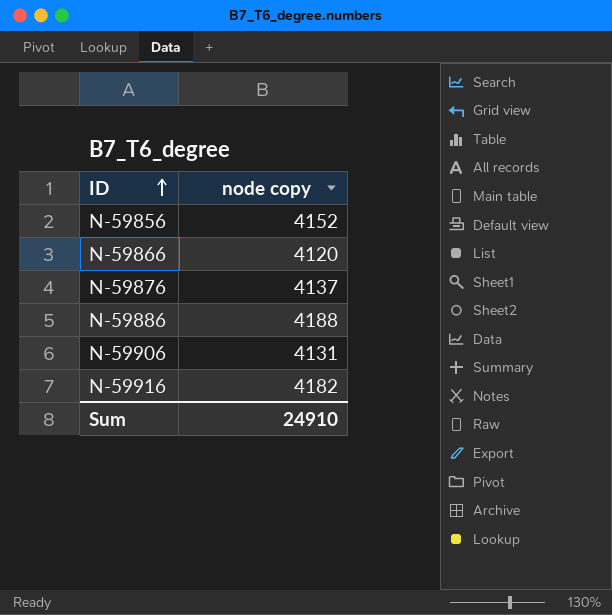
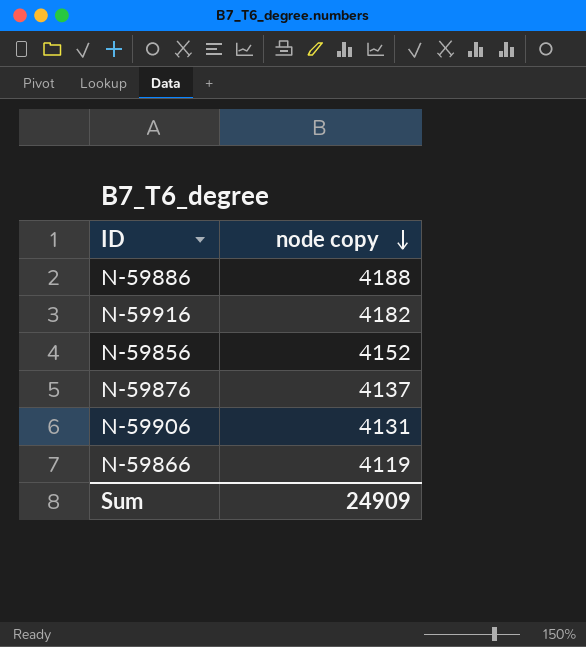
row order: ID ascending -> node copy descending
N-59866 | node copy: 4120 -> 4119
Sum | node copy: 24910 -> 24909

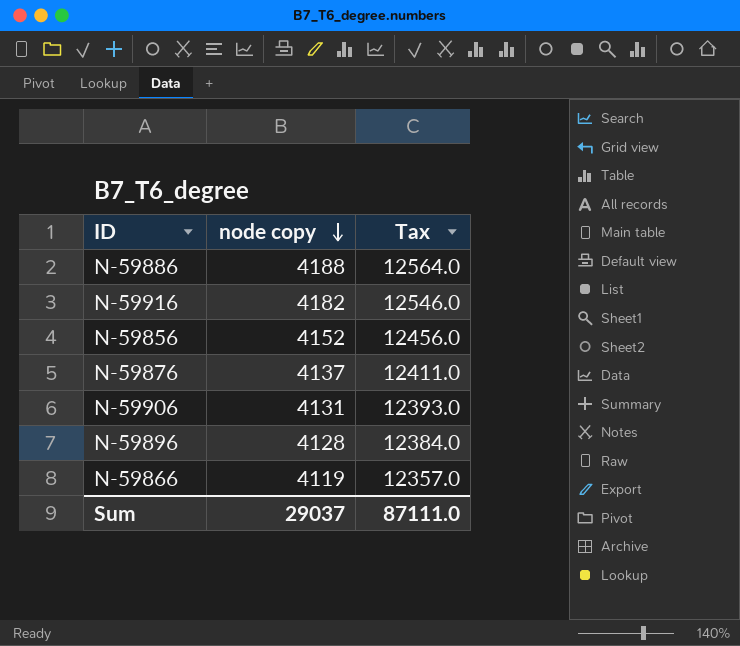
column Tax | formula: none -> [node copy] * 3
row N-59896: none -> 4128 | 12384.0
Sum | node copy: 24909 -> 29037

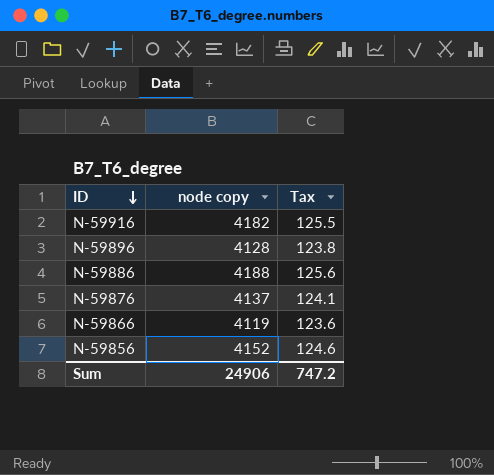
row order: node copy descending -> ID descending
column Tax | formula: [node copy] * 3 -> [node copy] * 0.03
row N-59906: 4131 | 12393.0 -> none
Sum | node copy: 29037 -> 24906
Sum | Tax: 87111.0 -> 747.2

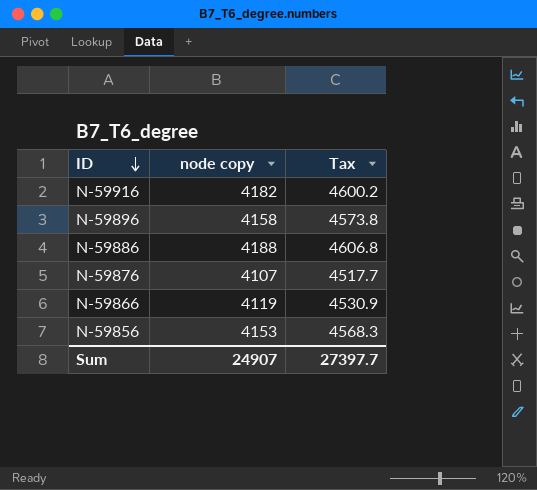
column Tax | formula: [node copy] * 0.03 -> [node copy] * 1.1
N-59896 | node copy: 4128 -> 4158
N-59876 | node copy: 4137 -> 4107
N-59856 | node copy: 4152 -> 4153
Sum | node copy: 24906 -> 24907
Sum | Tax: 747.2 -> 27397.7

